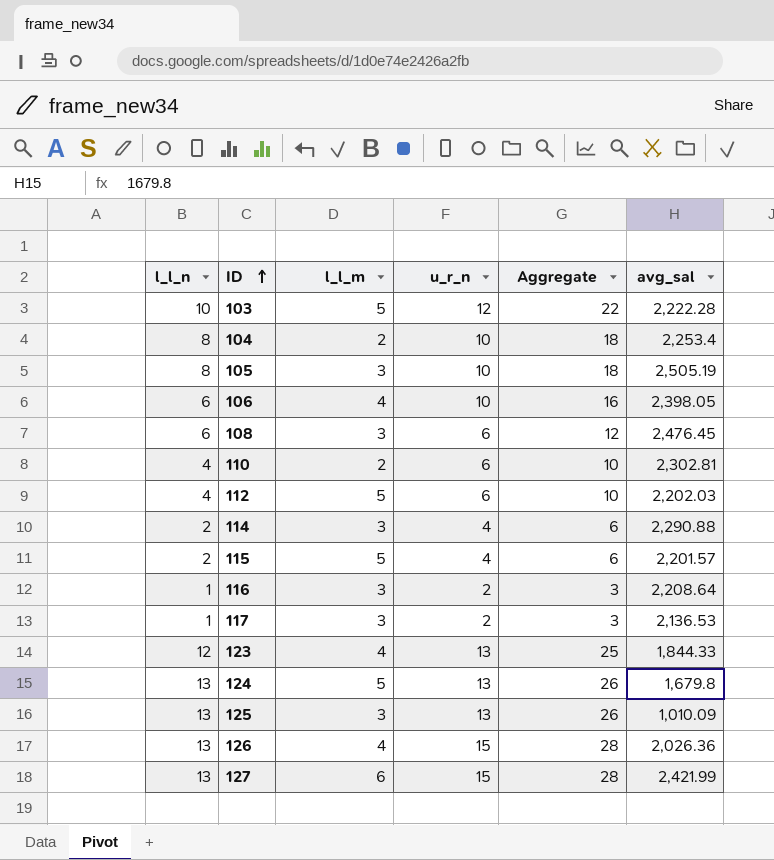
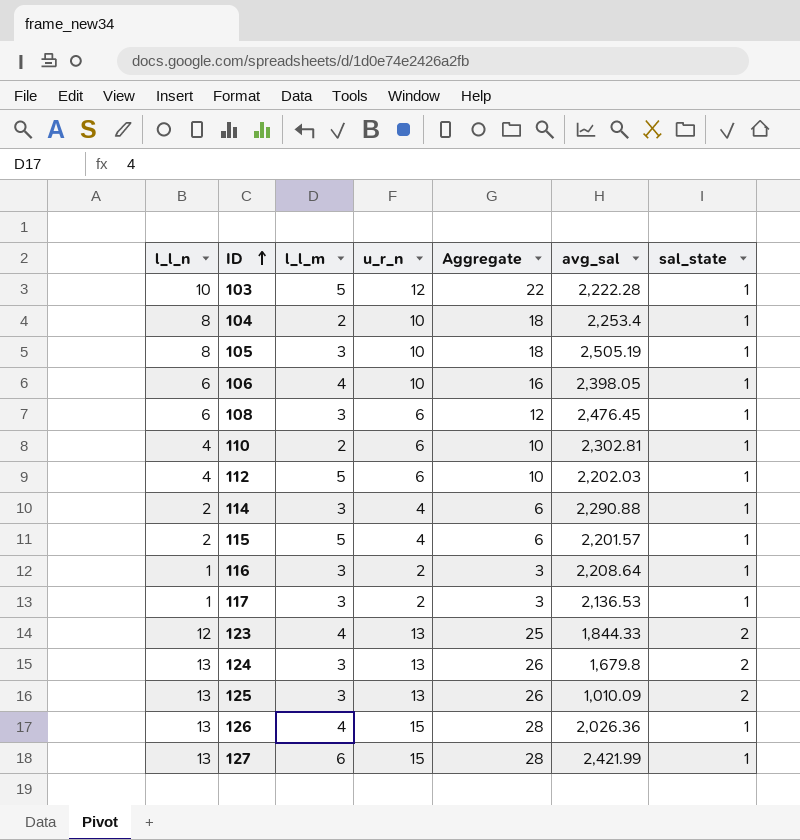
column sal_state | position: none -> 7
124 | l_l_m: 5 -> 3

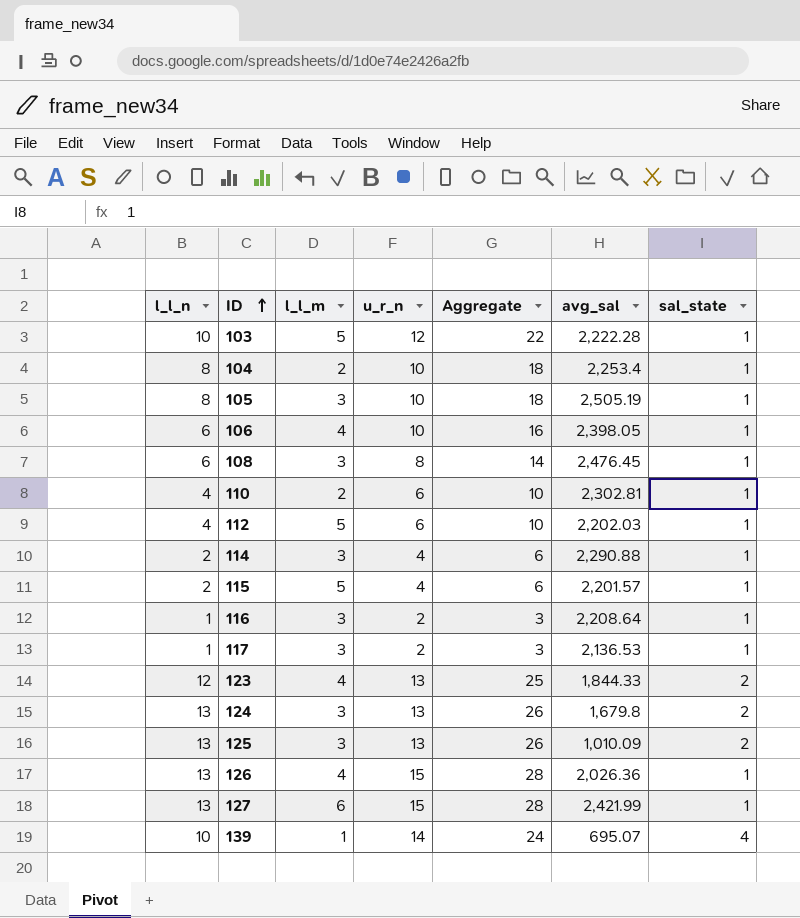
108 | u_r_n: 6 -> 8
108 | Aggregate: 12 -> 14
row 139: none -> 10 | 1 | 14 | 24 | 695.07 | 4

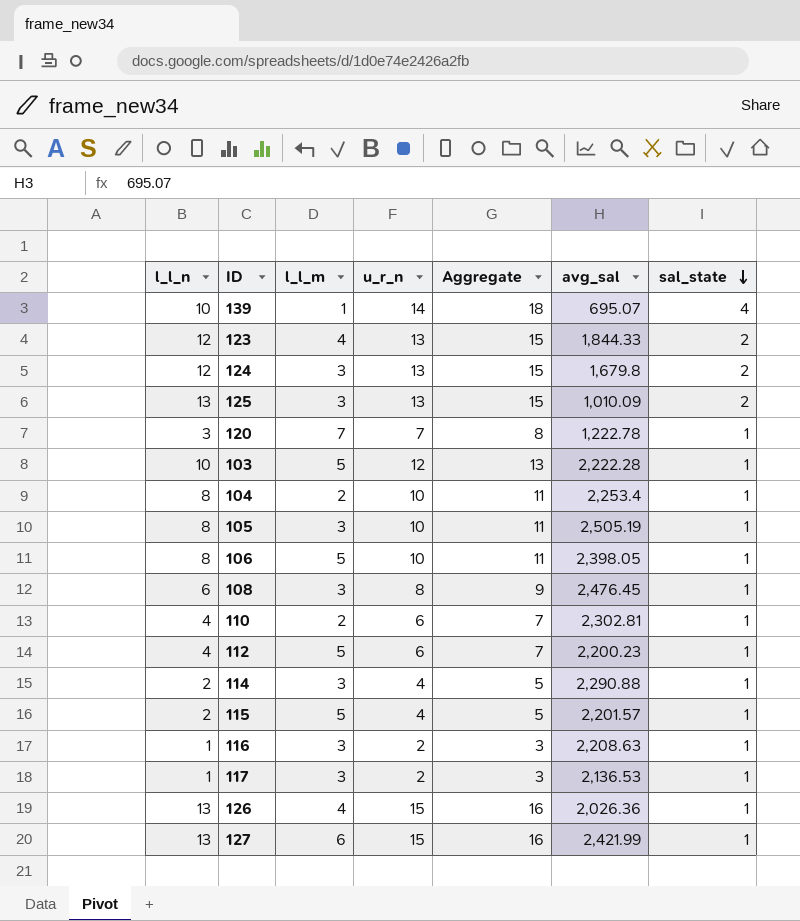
row order: ID ascending -> sal_state descending
column Aggregate | formula: [l_l_n] + [u_r_n] -> [u_r_n] + [sal_state]
124 | l_l_n: 13 -> 12
row 120: none -> 3 | 7 | 7 | 8 | 1,222.78 | 1
106 | l_l_n: 6 -> 8
106 | l_l_m: 4 -> 5
112 | avg_sal: 2,202.03 -> 2,200.23
116 | avg_sal: 2,208.64 -> 2,208.63

